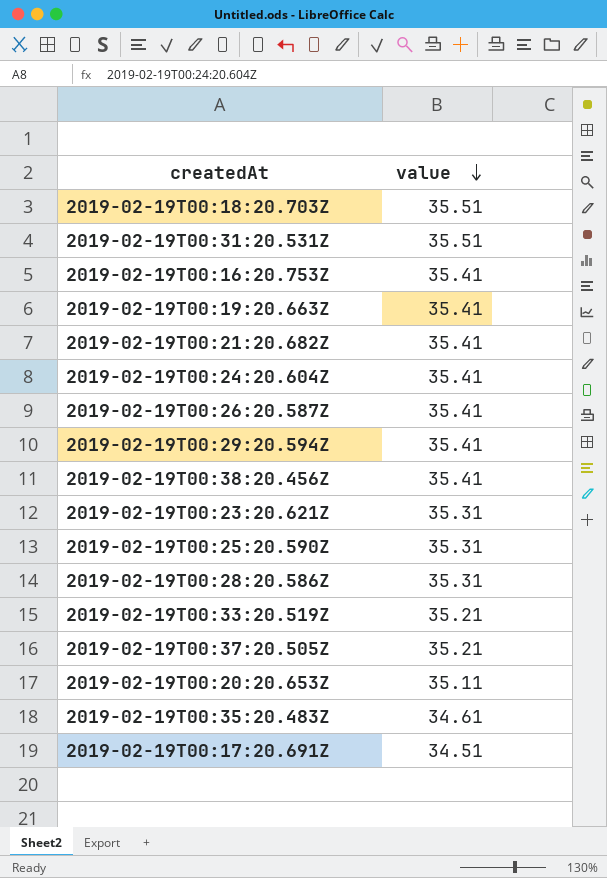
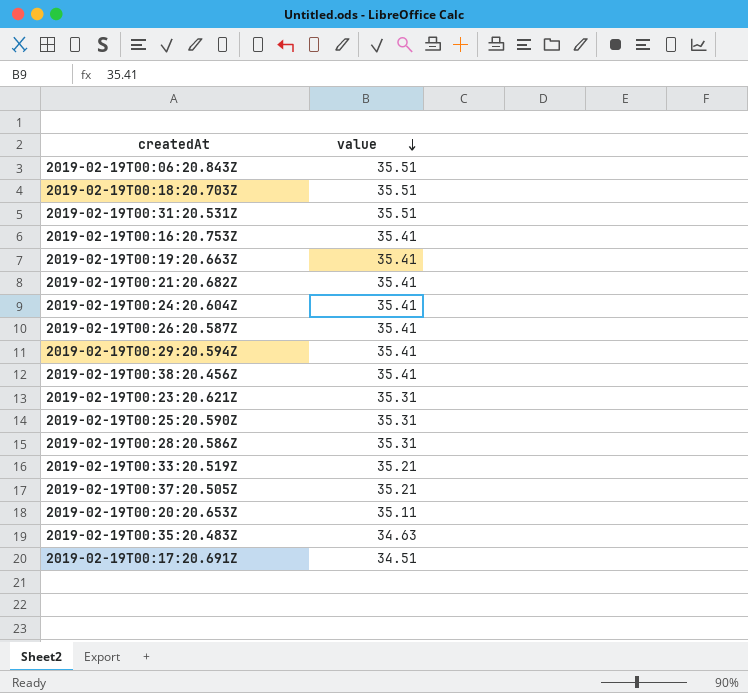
row 2019-02-19T00:06:20.843Z: none -> 35.51
2019-02-19T00:35:20.483Z | value: 34.61 -> 34.63

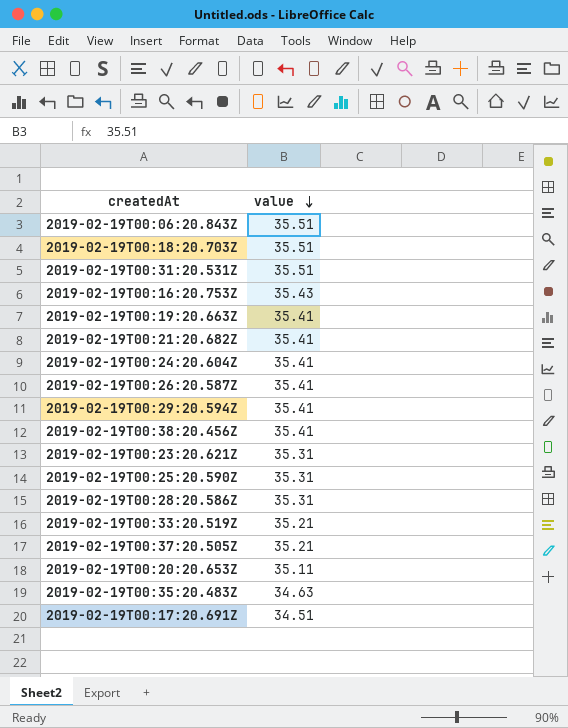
2019-02-19T00:16:20.753Z | value: 35.41 -> 35.43

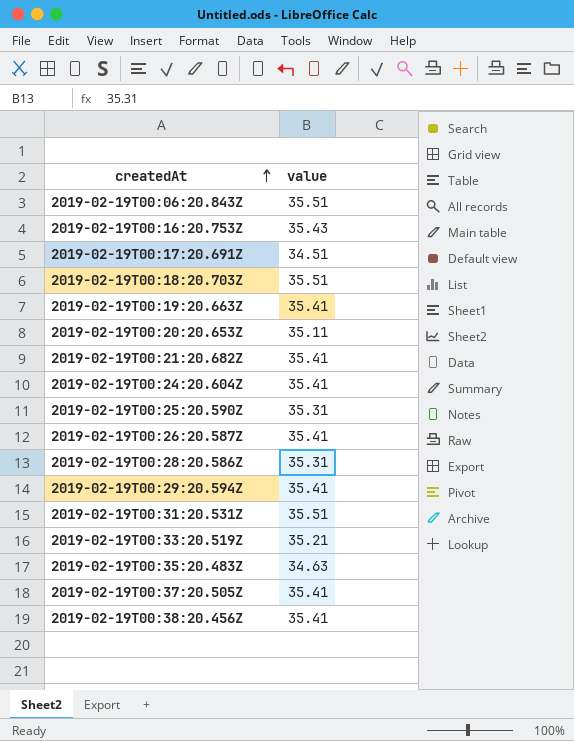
row order: value descending -> createdAt ascending
row 2019-02-19T00:23:20.621Z: 35.31 -> none
2019-02-19T00:37:20.505Z | value: 35.21 -> 35.41

